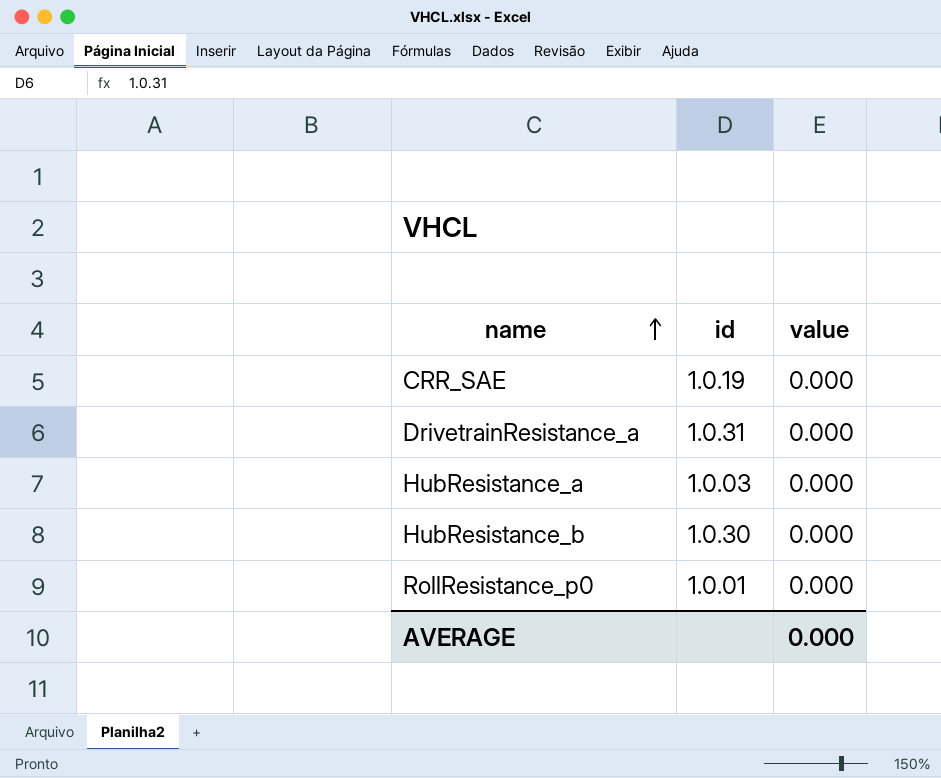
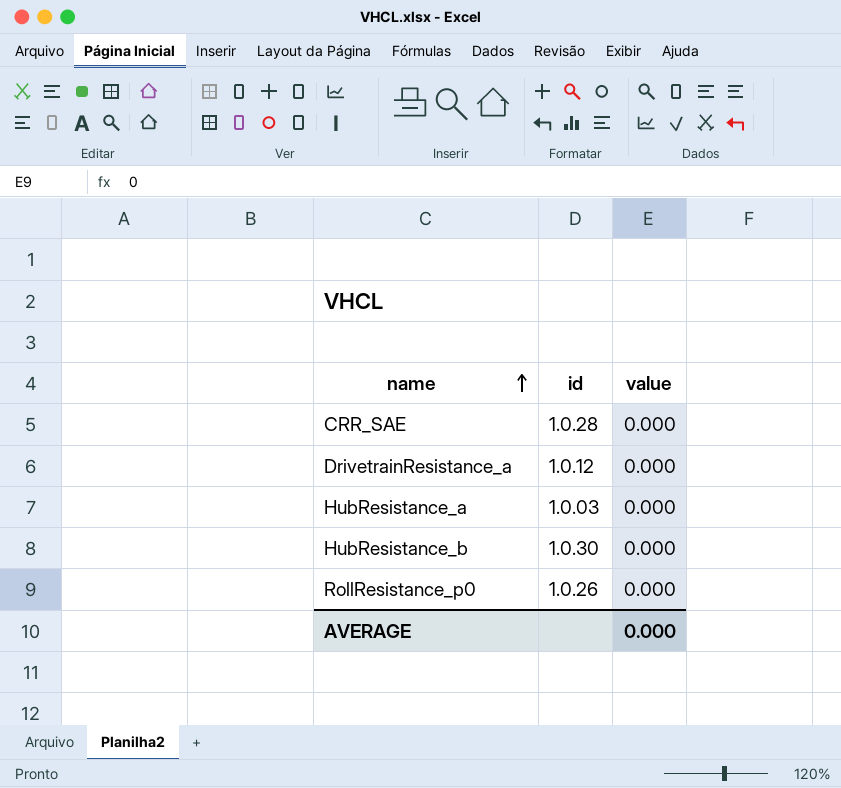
CRR_SAE | id: 1.0.19 -> 1.0.28
DrivetrainResistance_a | id: 1.0.31 -> 1.0.12
RollResistance_p0 | id: 1.0.01 -> 1.0.26

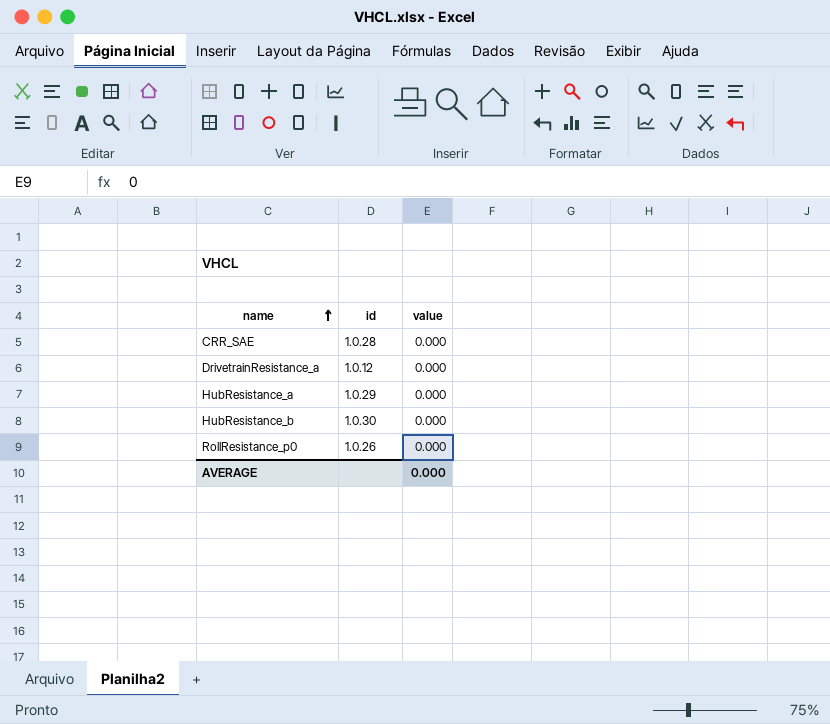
HubResistance_a | id: 1.0.03 -> 1.0.29

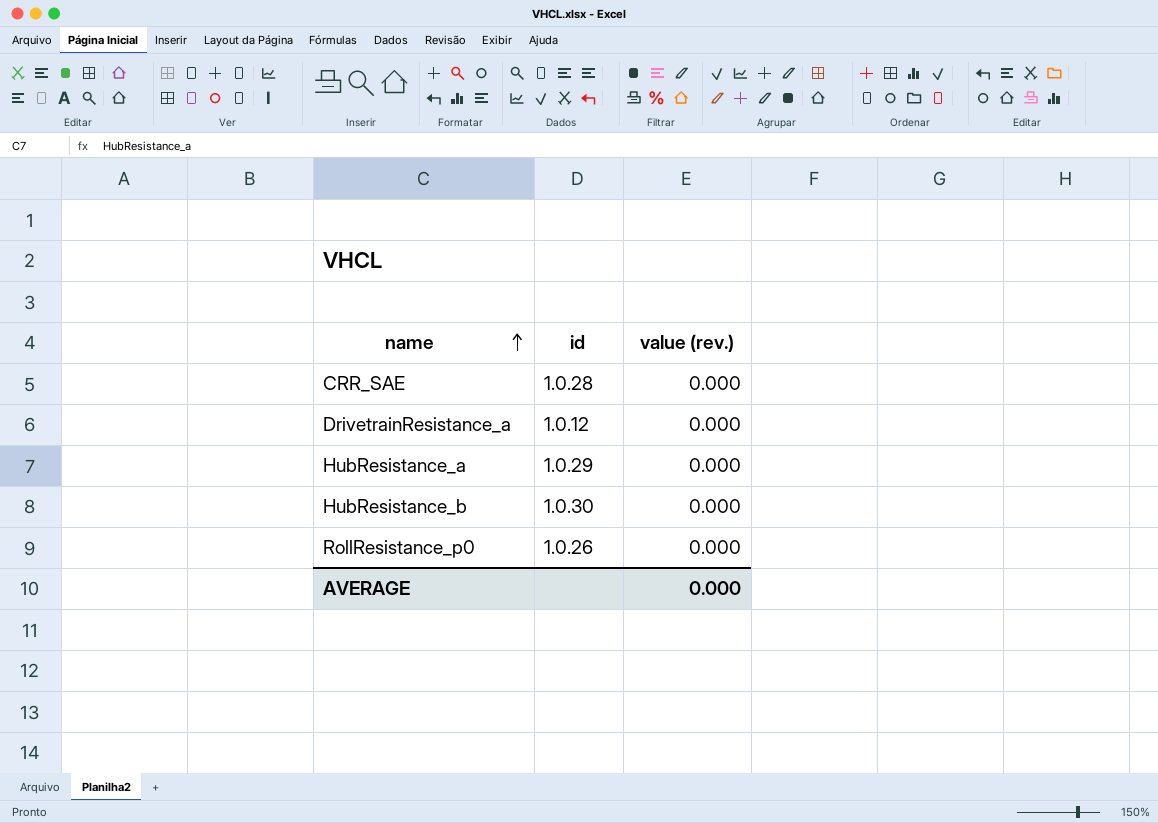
column name: value -> value (rev.)

